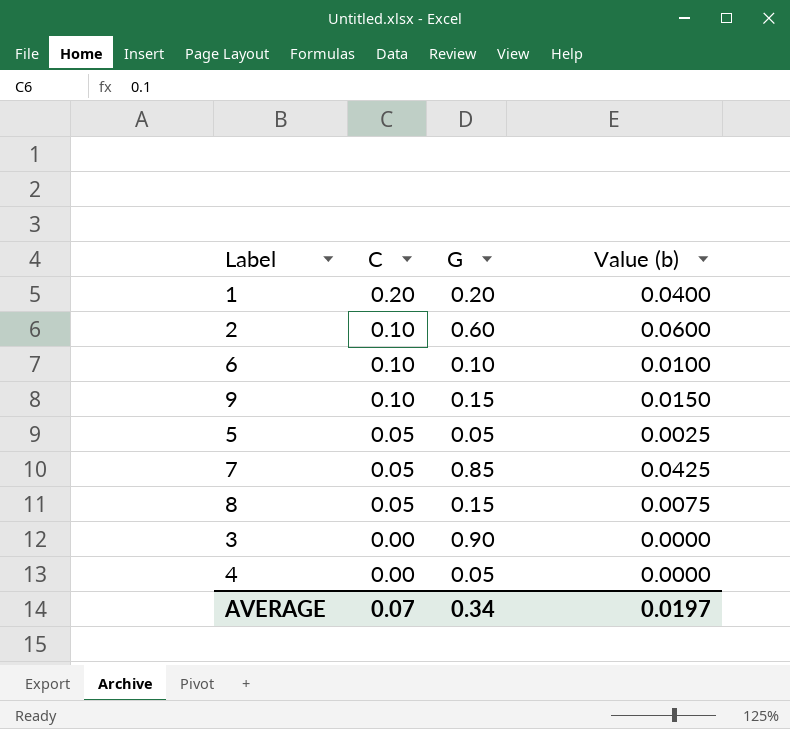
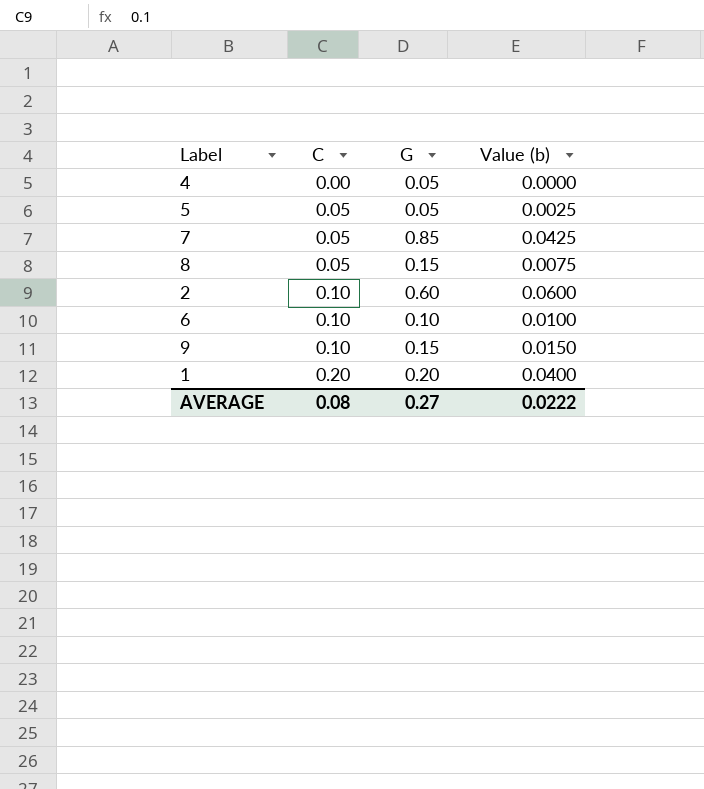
row order: C descending -> C ascending
row 3: 0.00 | 0.90 | 0.0000 -> none
AVERAGE | C: 0.07 -> 0.08
AVERAGE | G: 0.34 -> 0.27
AVERAGE | Value (b): 0.0197 -> 0.0222

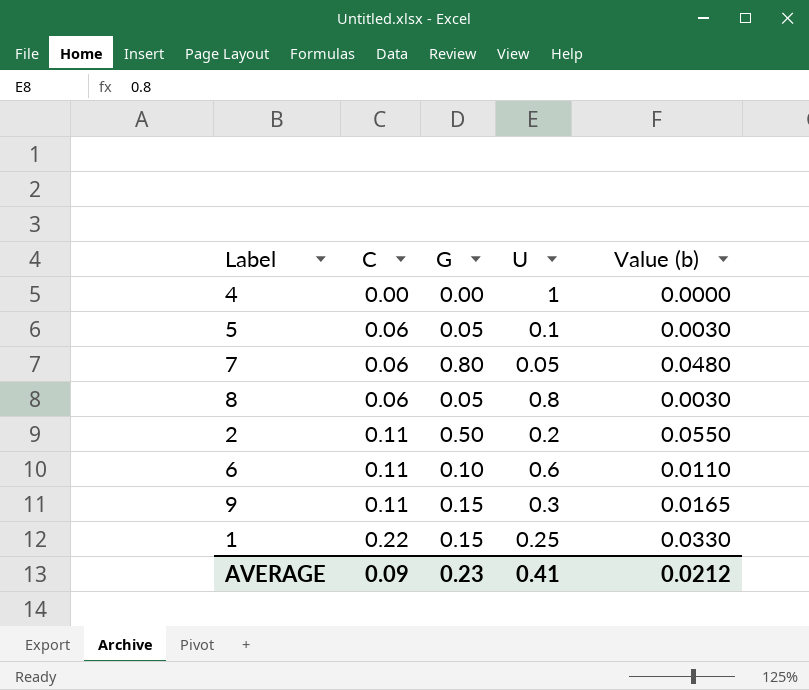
column U | position: none -> 4
4 | G: 0.05 -> 0.00
5 | C: 0.05 -> 0.06
5 | Value (b): 0.0025 -> 0.0030
7 | C: 0.05 -> 0.06
7 | G: 0.85 -> 0.80
7 | Value (b): 0.0425 -> 0.0480
8 | C: 0.05 -> 0.06
8 | G: 0.15 -> 0.05
8 | Value (b): 0.0075 -> 0.0030
2 | C: 0.10 -> 0.11
2 | G: 0.60 -> 0.50
2 | Value (b): 0.0600 -> 0.0550
6 | C: 0.10 -> 0.11
6 | Value (b): 0.0100 -> 0.0110
9 | C: 0.10 -> 0.11
9 | Value (b): 0.0150 -> 0.0165
1 | C: 0.20 -> 0.22
1 | G: 0.20 -> 0.15
1 | Value (b): 0.0400 -> 0.0330
AVERAGE | C: 0.08 -> 0.09
AVERAGE | G: 0.27 -> 0.23
AVERAGE | Value (b): 0.0222 -> 0.0212

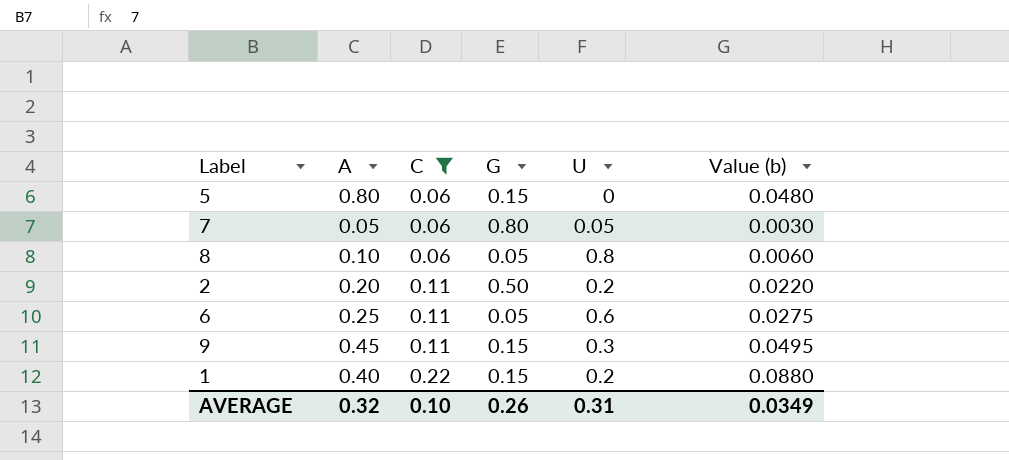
filter: none -> C != 0.00
column A | position: none -> 2
column Value (b) | formula: [C] * [G] -> [A] * [C]
5 | G: 0.05 -> 0.15
5 | U: 0.1 -> 0
6 | G: 0.10 -> 0.05
1 | U: 0.25 -> 0.2
AVERAGE | C: 0.09 -> 0.10
AVERAGE | G: 0.23 -> 0.26
AVERAGE | U: 0.41 -> 0.31
AVERAGE | Value (b): 0.0212 -> 0.0349

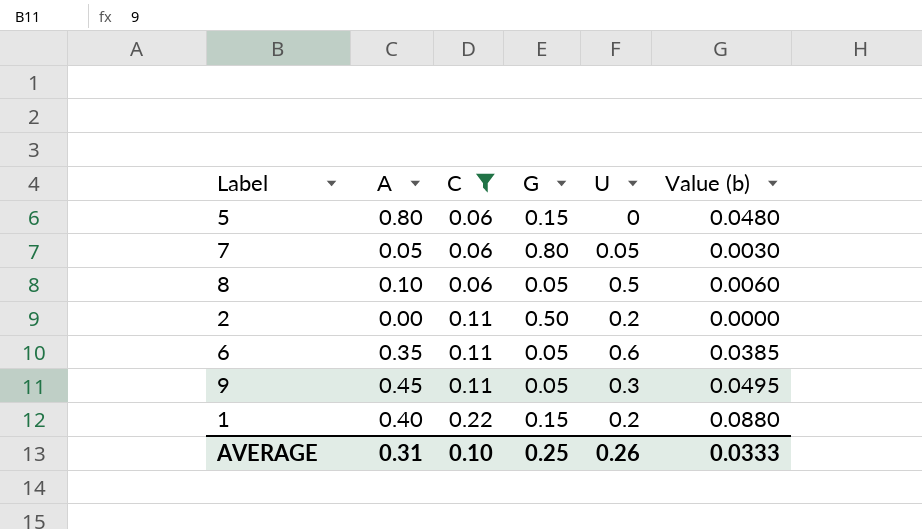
8 | U: 0.8 -> 0.5
2 | A: 0.20 -> 0.00
2 | Value (b): 0.0220 -> 0.0000
6 | A: 0.25 -> 0.35
6 | Value (b): 0.0275 -> 0.0385
9 | G: 0.15 -> 0.05
AVERAGE | A: 0.32 -> 0.31
AVERAGE | G: 0.26 -> 0.25
AVERAGE | U: 0.31 -> 0.26
AVERAGE | Value (b): 0.0349 -> 0.0333

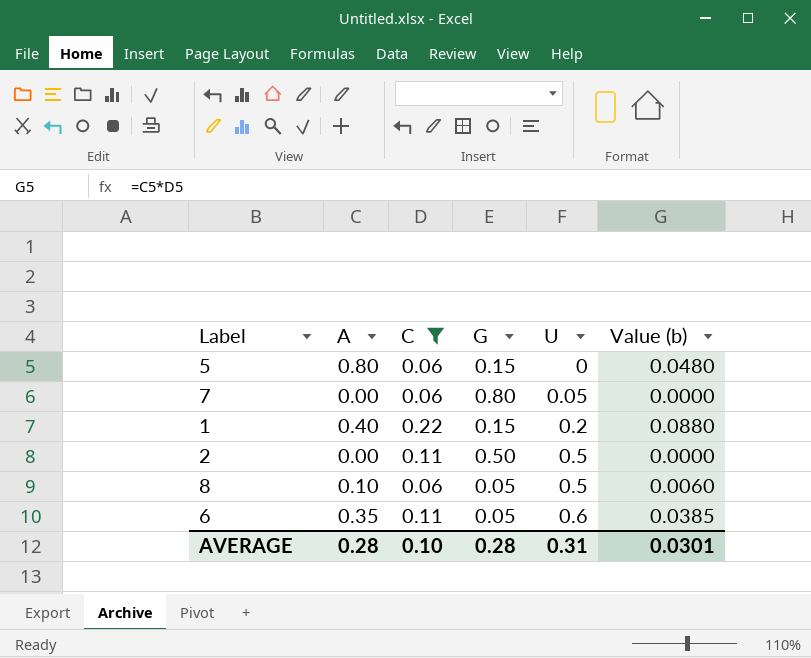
row order: C ascending -> U ascending
row 9: 0.45 | 0.11 | 0.05 | 0.3 | 0.0495 -> none
7 | A: 0.05 -> 0.00
7 | Value (b): 0.0030 -> 0.0000
2 | U: 0.2 -> 0.5
AVERAGE | A: 0.31 -> 0.28
AVERAGE | G: 0.25 -> 0.28
AVERAGE | U: 0.26 -> 0.31
AVERAGE | Value (b): 0.0333 -> 0.0301

